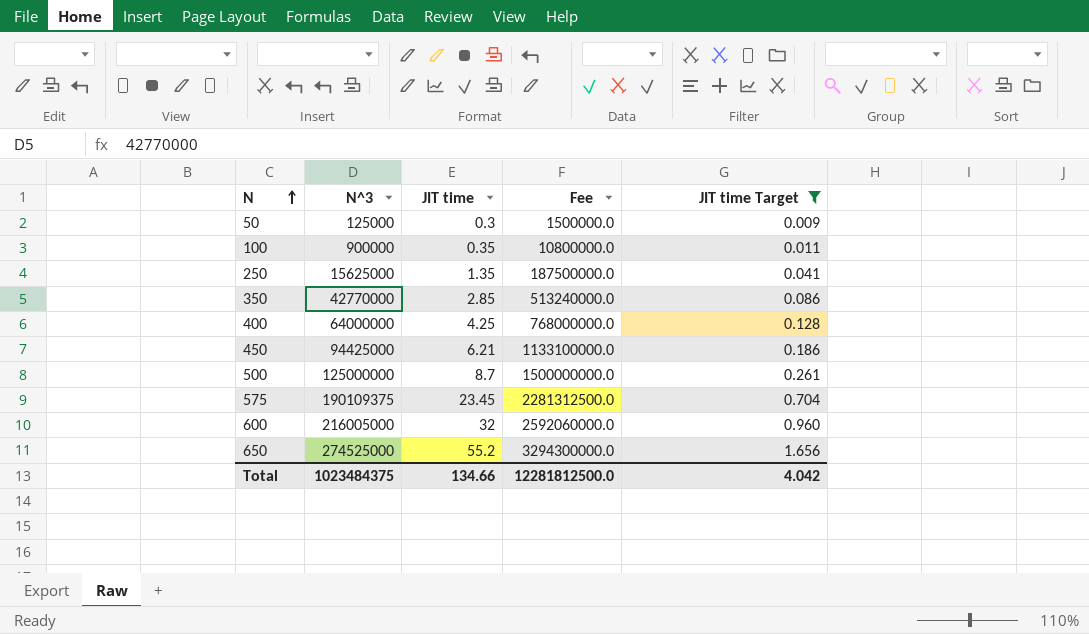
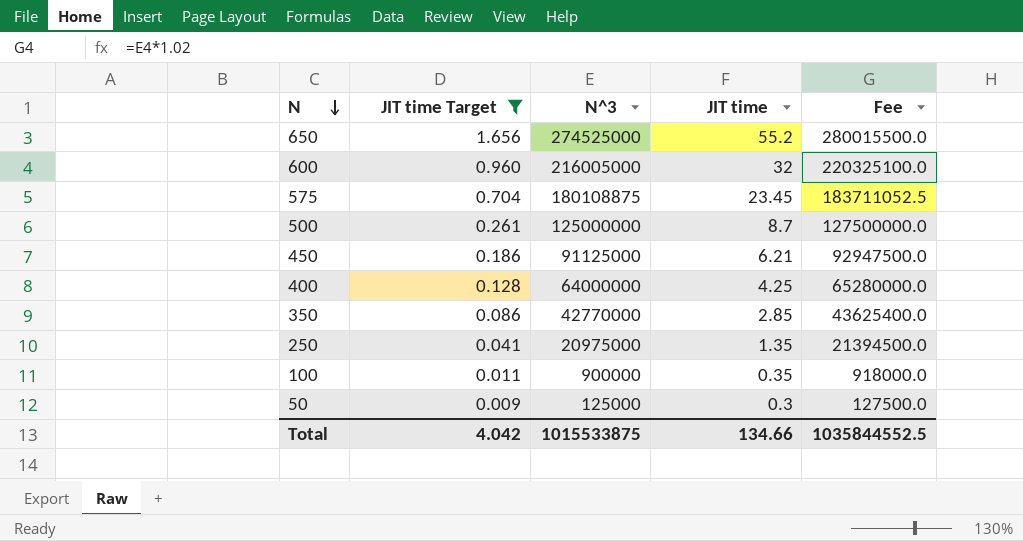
row order: N ascending -> N descending
column JIT time Target | position: 5 -> 2
column Fee | formula: [N^3] * 12 -> [N^3] * 1.02
575 | N^3: 190109375 -> 180108875
450 | N^3: 94425000 -> 91125000
250 | N^3: 15625000 -> 20975000
Total | N^3: 1023484375 -> 1015533875
Total | Fee: 12281812500.0 -> 1035844552.5

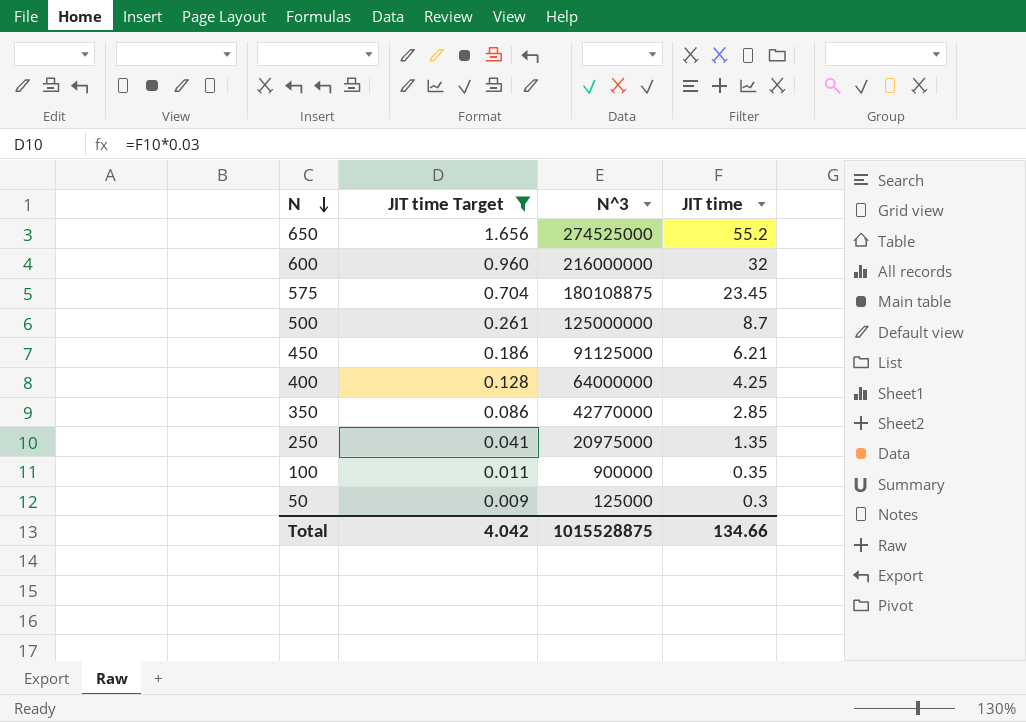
column Fee | formula: [N^3] * 1.02 -> none
600 | N^3: 216005000 -> 216000000
Total | N^3: 1015533875 -> 1015528875

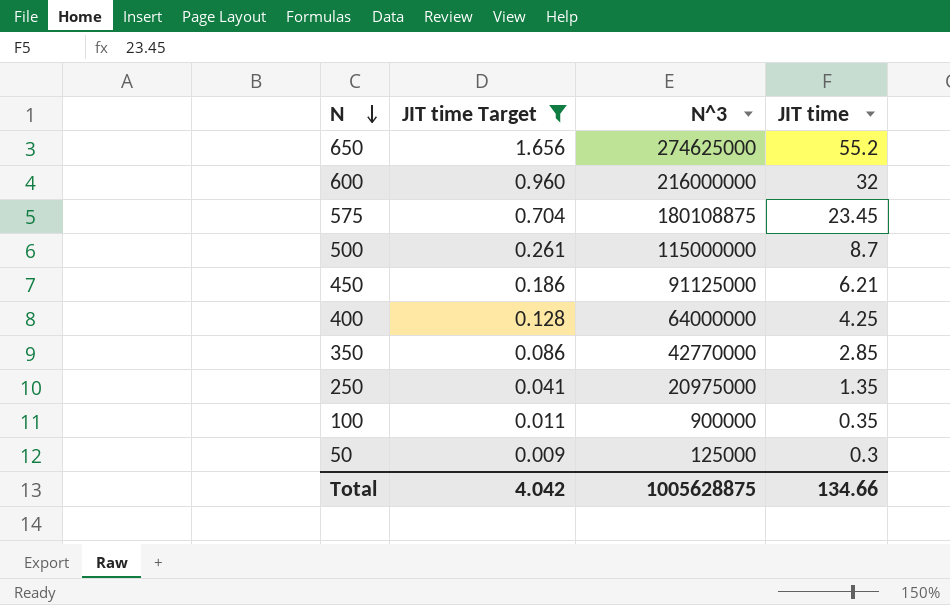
650 | N^3: 274525000 -> 274625000
500 | N^3: 125000000 -> 115000000
Total | N^3: 1015528875 -> 1005628875

